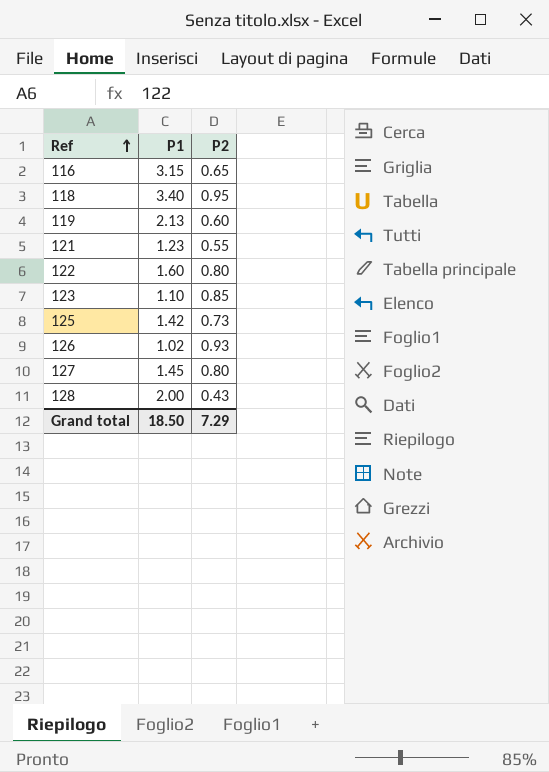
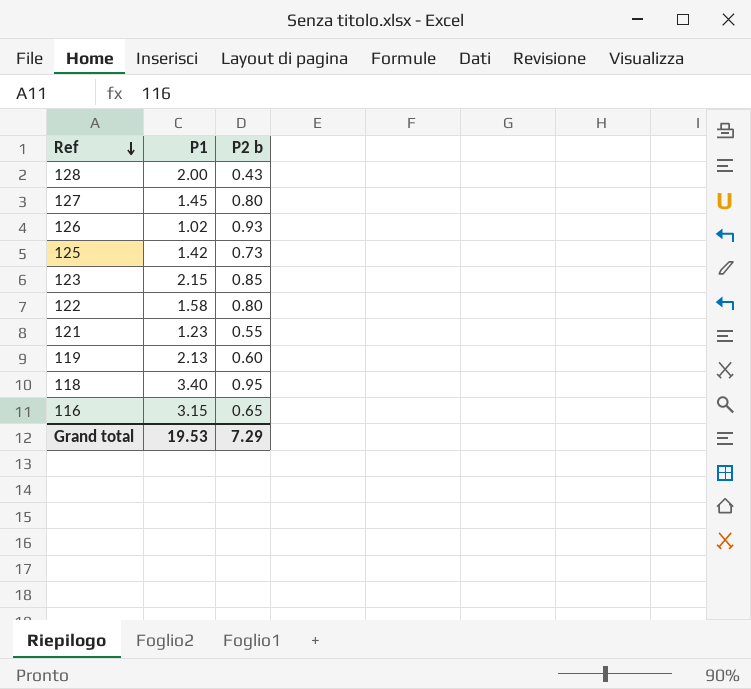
row order: Ref ascending -> Ref descending
column name: P2 -> P2 b
123 | P1: 1.10 -> 2.15
122 | P1: 1.60 -> 1.58
Grand total | P1: 18.50 -> 19.53

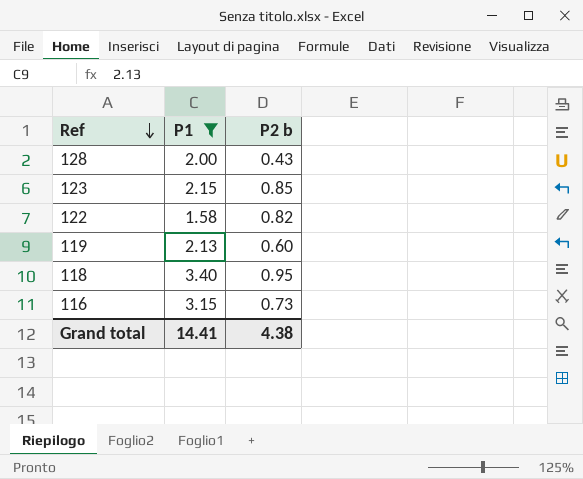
filter: none -> P1 >= 1.58
122 | P2 b: 0.80 -> 0.82
116 | P2 b: 0.65 -> 0.73
Grand total | P1: 19.53 -> 14.41
Grand total | P2 b: 7.29 -> 4.38

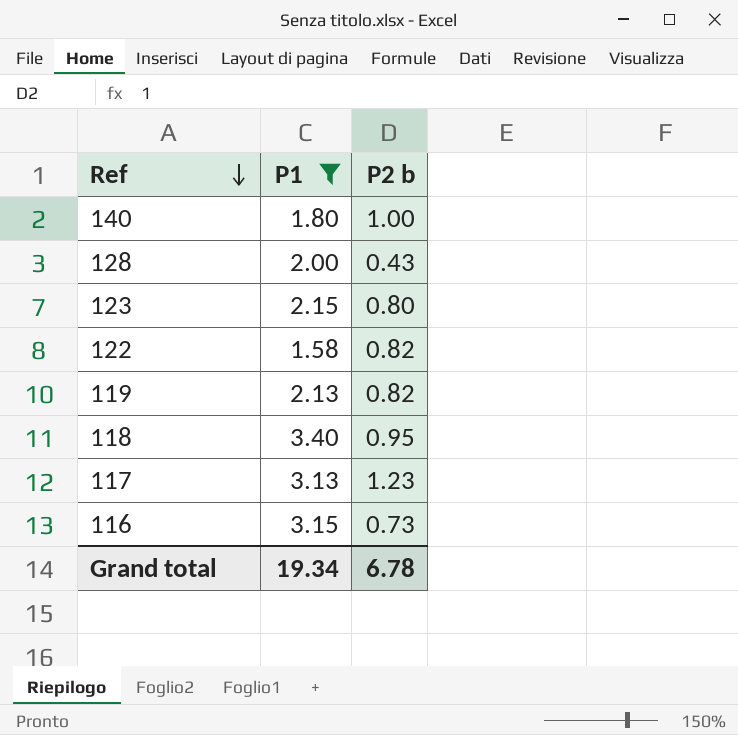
row 140: none -> 1.80 | 1.00
123 | P2 b: 0.85 -> 0.80
119 | P2 b: 0.60 -> 0.82
row 117: none -> 3.13 | 1.23
Grand total | P1: 14.41 -> 19.34
Grand total | P2 b: 4.38 -> 6.78

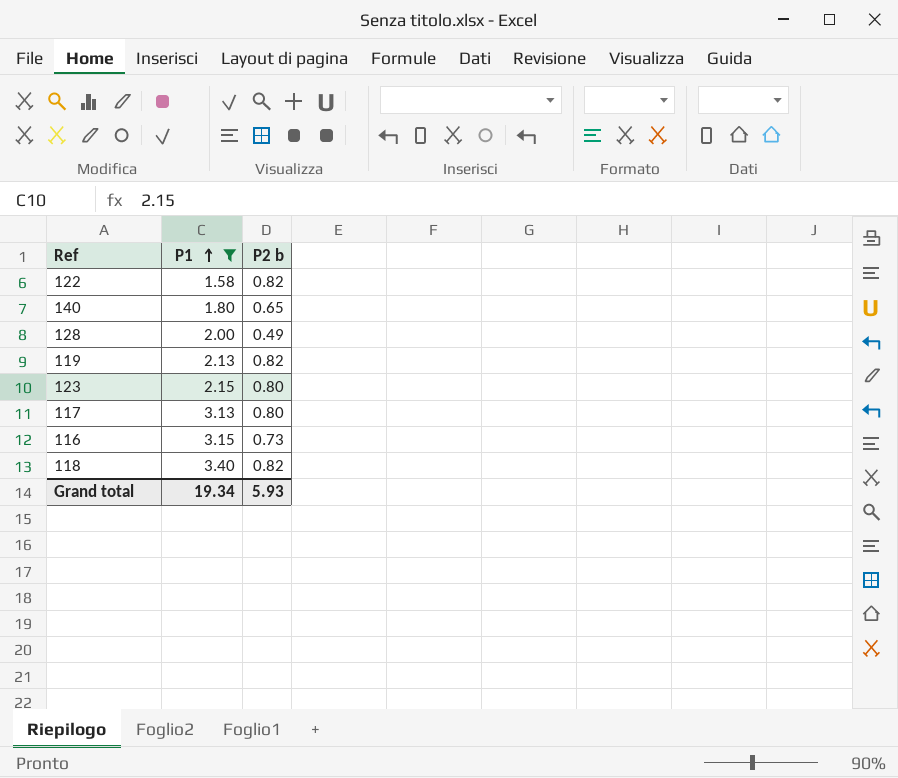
row order: Ref descending -> P1 ascending
140 | P2 b: 1.00 -> 0.65
128 | P2 b: 0.43 -> 0.49
117 | P2 b: 1.23 -> 0.80
118 | P2 b: 0.95 -> 0.82
Grand total | P2 b: 6.78 -> 5.93

